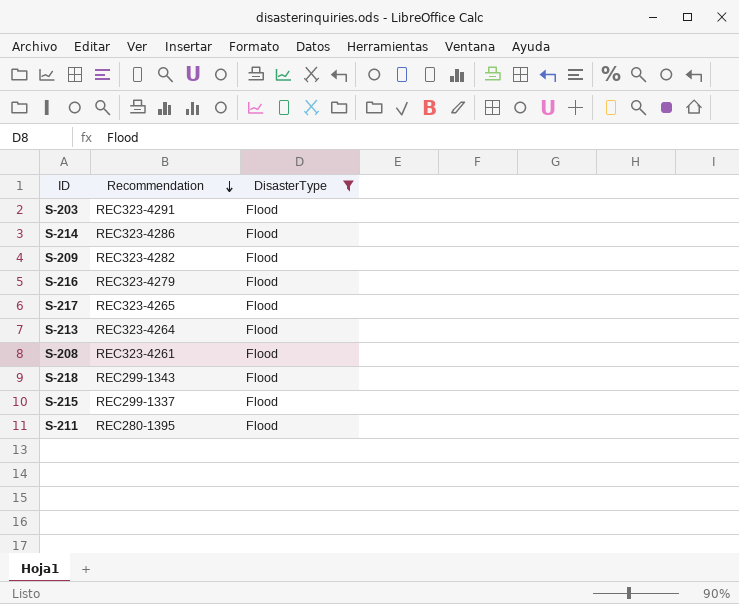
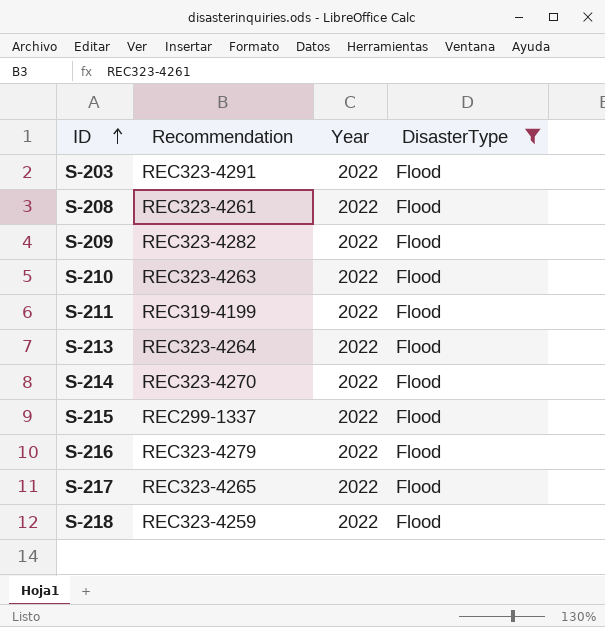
row order: Recommendation descending -> ID ascending
column Year | position: none -> 3
row S-210: none -> REC323-4263 | 2022 | Flood
S-211 | Recommendation: REC280-1395 -> REC319-4199
S-214 | Recommendation: REC323-4286 -> REC323-4270
S-218 | Recommendation: REC299-1343 -> REC323-4259

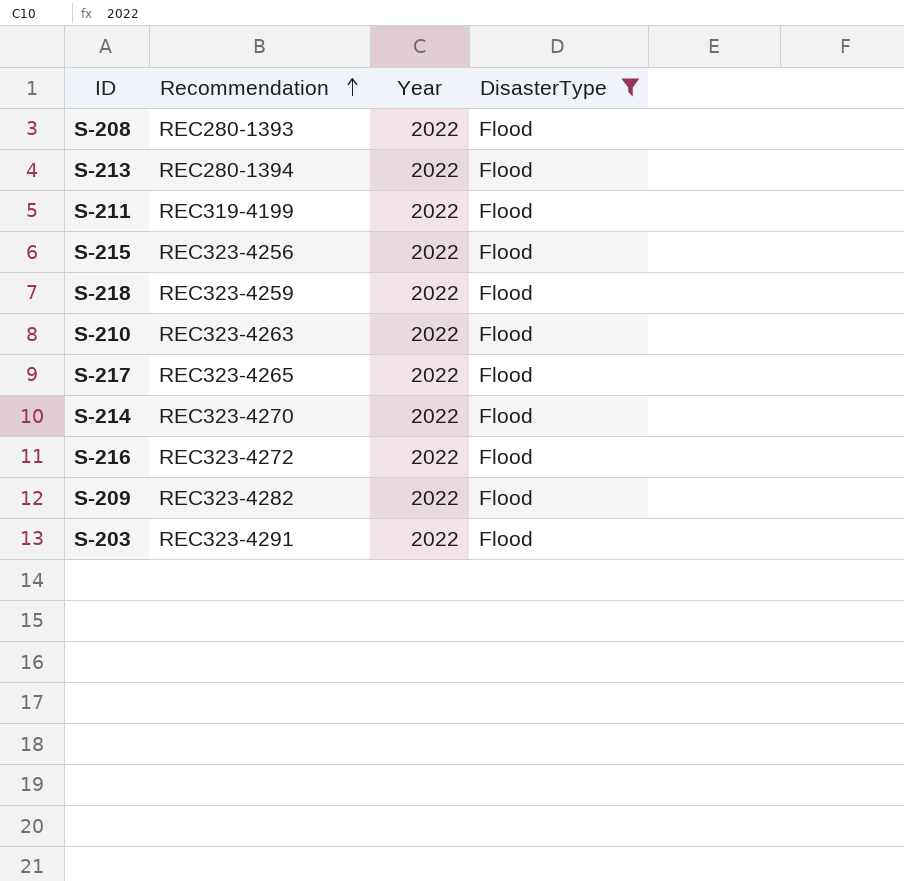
row order: ID ascending -> Recommendation ascending
S-208 | Recommendation: REC323-4261 -> REC280-1393
S-213 | Recommendation: REC323-4264 -> REC280-1394
S-215 | Recommendation: REC299-1337 -> REC323-4256
S-216 | Recommendation: REC323-4279 -> REC323-4272

